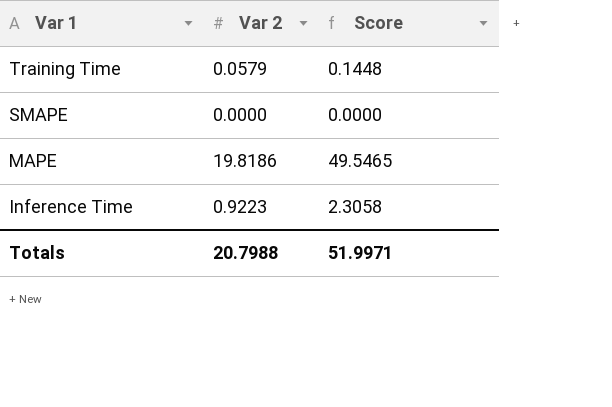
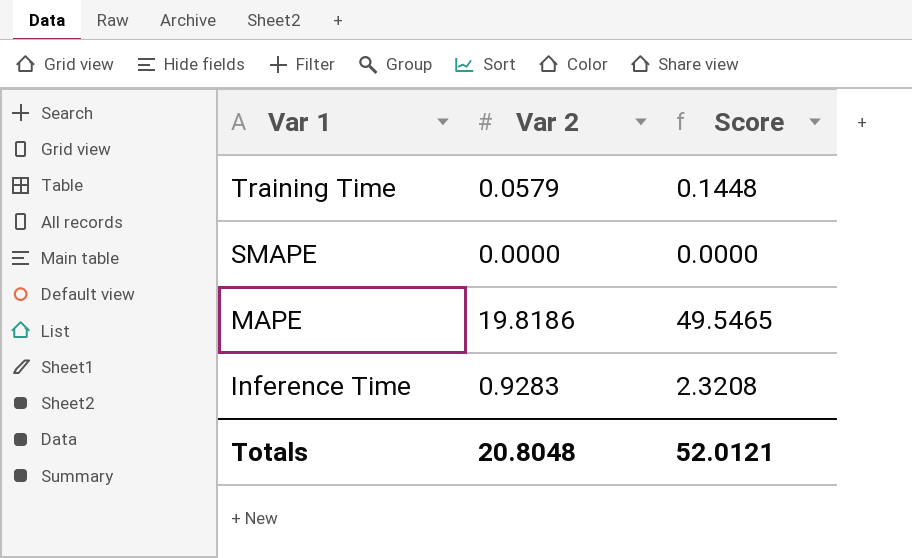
Inference Time | Var 2: 0.9223 -> 0.9283
Inference Time | Score: 2.3058 -> 2.3208
Totals | Var 2: 20.7988 -> 20.8048
Totals | Score: 51.9971 -> 52.0121

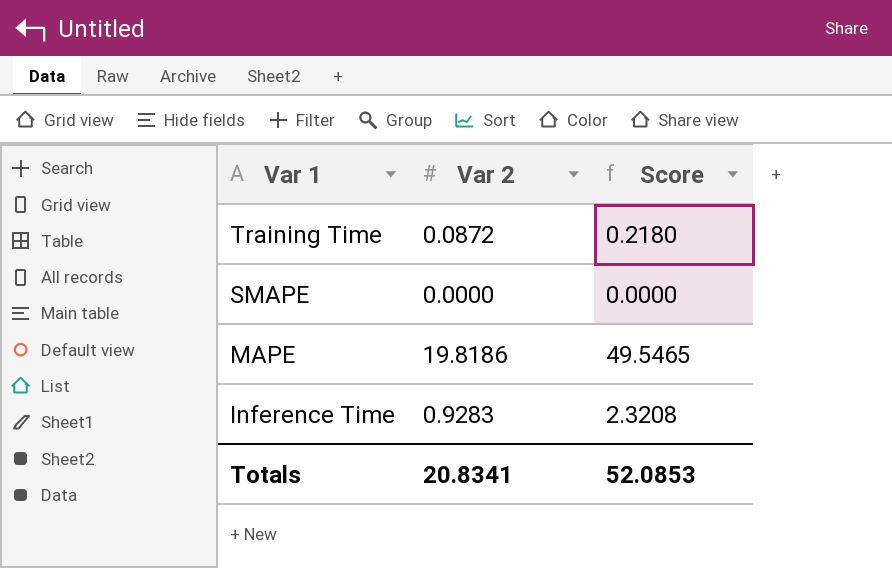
Training Time | Var 2: 0.0579 -> 0.0872
Training Time | Score: 0.1448 -> 0.2180
Totals | Var 2: 20.8048 -> 20.8341
Totals | Score: 52.0121 -> 52.0853

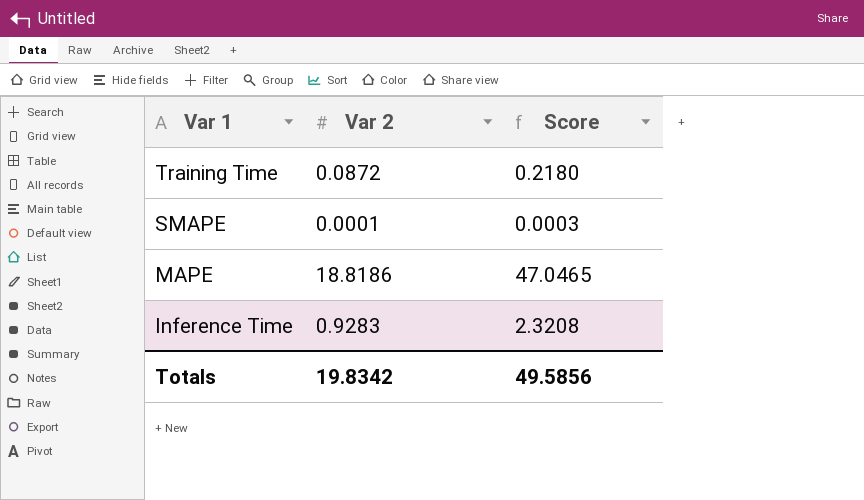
SMAPE | Var 2: 0.0000 -> 0.0001
SMAPE | Score: 0.0000 -> 0.0003
MAPE | Var 2: 19.8186 -> 18.8186
MAPE | Score: 49.5465 -> 47.0465
Totals | Var 2: 20.8341 -> 19.8342
Totals | Score: 52.0853 -> 49.5856

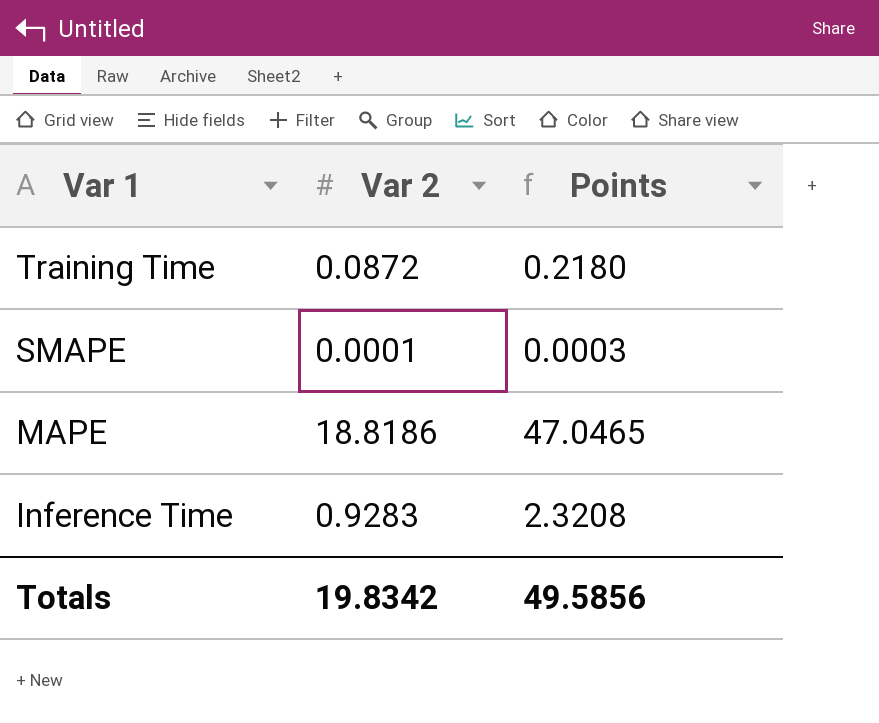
column name: Score -> Points

